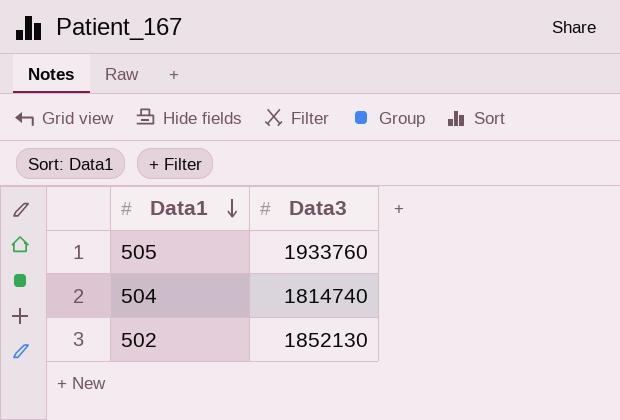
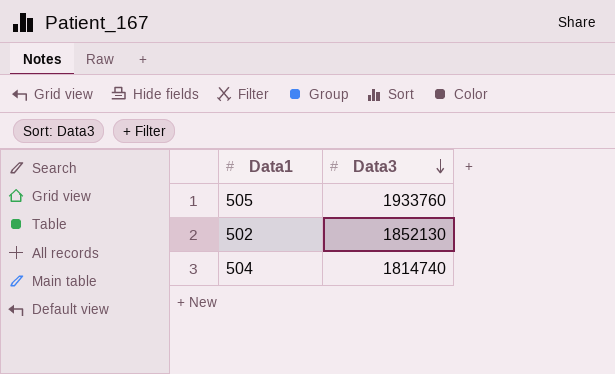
row order: Data1 descending -> Data3 descending

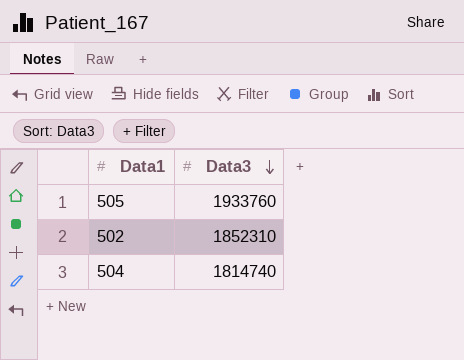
502 | Data3: 1852130 -> 1852310

